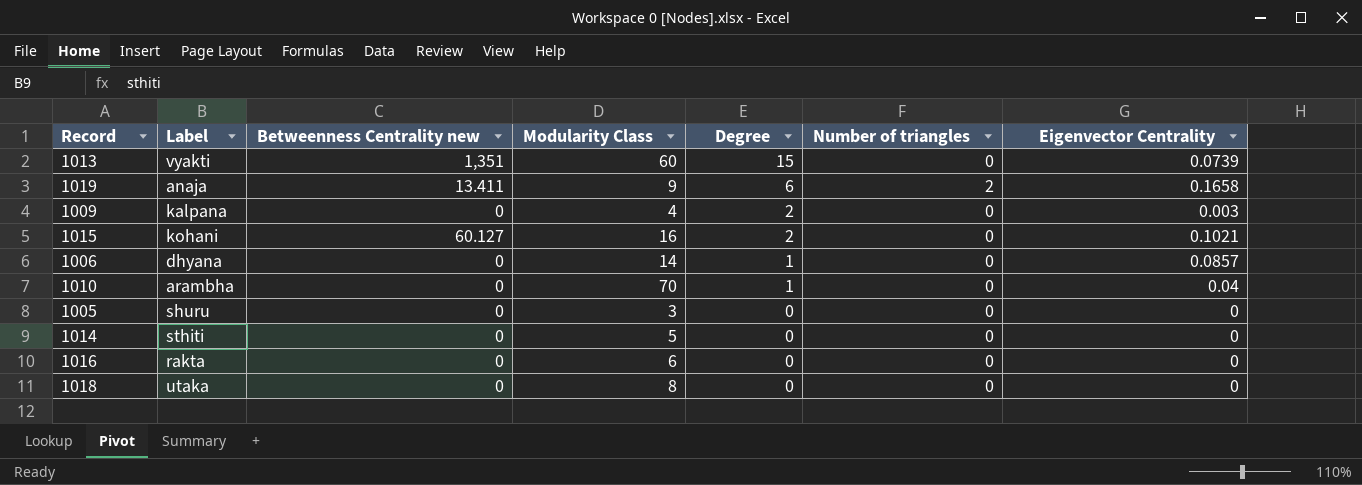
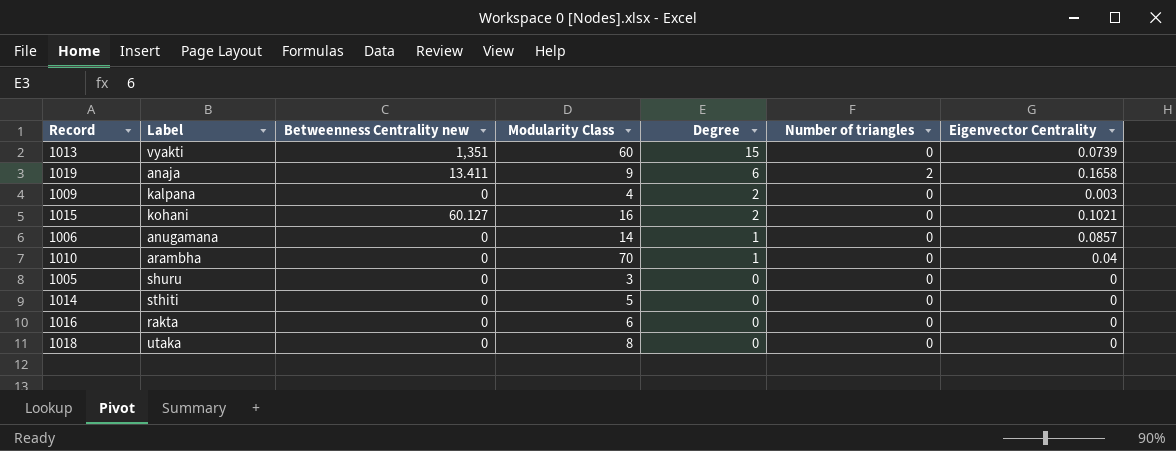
1006 | Label: dhyana -> anugamana

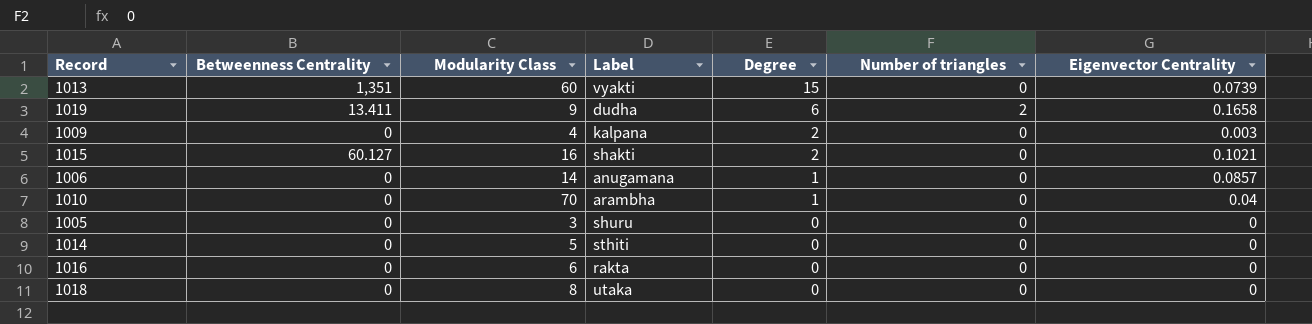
column name: Betweenness Centrality new -> Betweenness Centrality
column Label | position: 2 -> 4
1019 | Label: anaja -> dudha
1015 | Label: kohani -> shakti

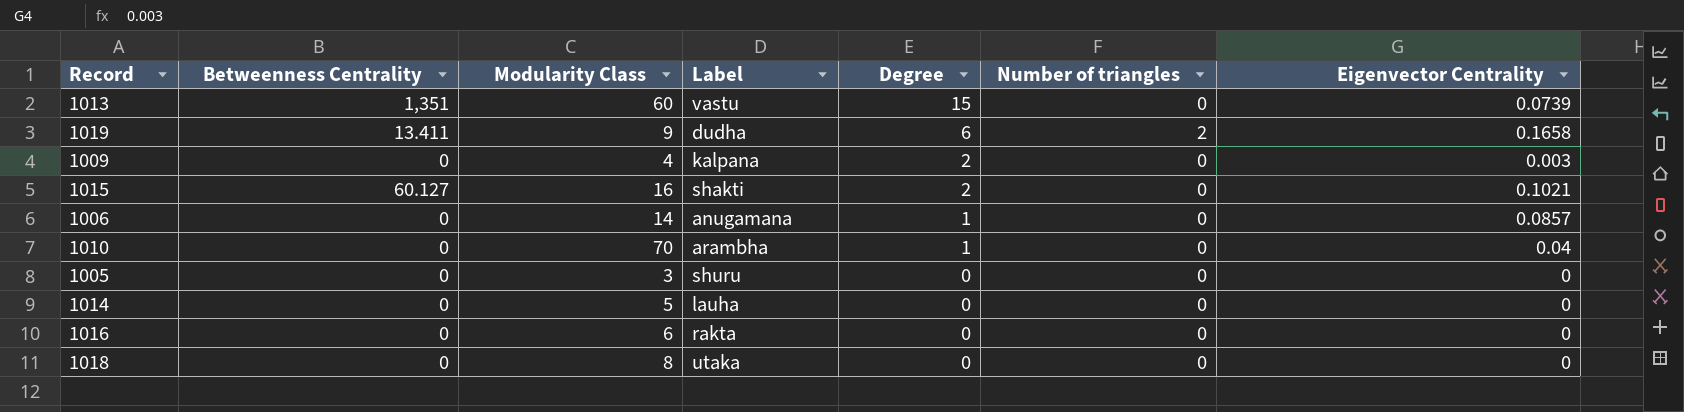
1013 | Label: vyakti -> vastu
1014 | Label: sthiti -> lauha

